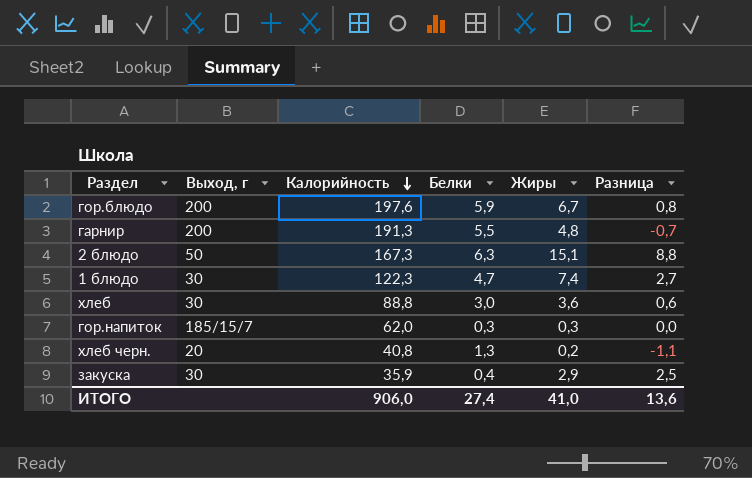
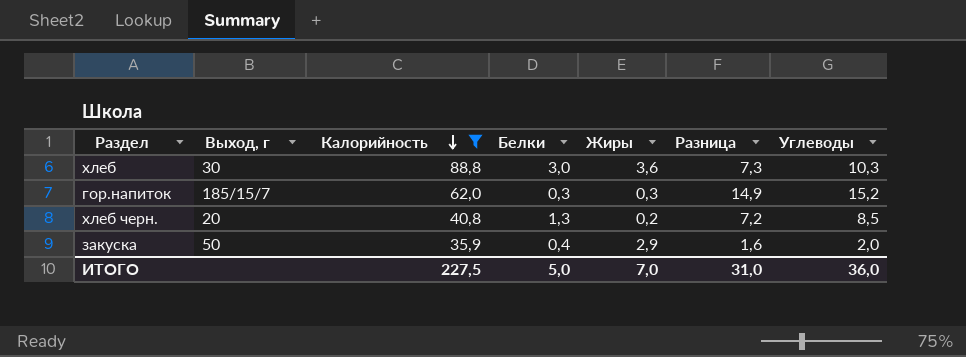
filter: none -> Калорийность <= 88,8
column Разница | formula: [Жиры] - [Белки] -> [Углеводы] - [Белки]
column Углеводы | position: none -> 7
закуска | Выход, г: 30 -> 50
ИТОГО | Калорийность: 906,0 -> 227,5
ИТОГО | Белки: 27,4 -> 5,0
ИТОГО | Жиры: 41,0 -> 7,0
ИТОГО | Разница: 13,6 -> 31,0

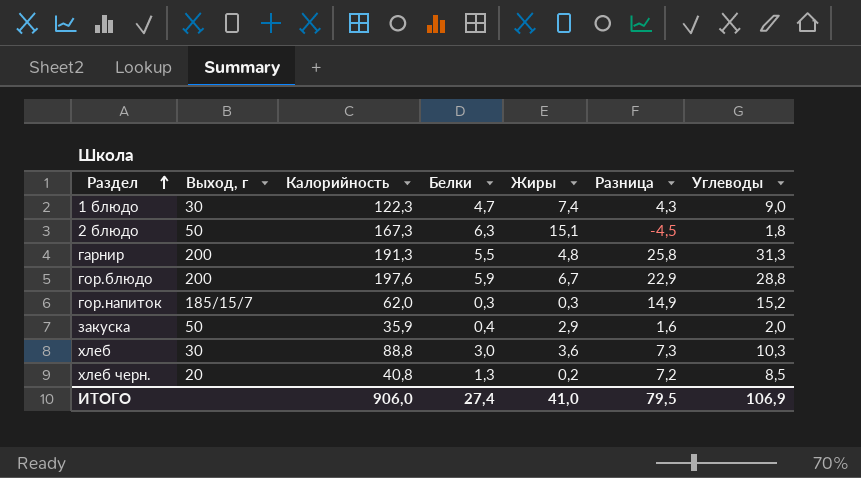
filter: Калорийность <= 88,8 -> none
row order: Калорийность descending -> Раздел ascending
ИТОГО | Калорийность: 227,5 -> 906,0
ИТОГО | Белки: 5,0 -> 27,4
ИТОГО | Жиры: 7,0 -> 41,0
ИТОГО | Разница: 31,0 -> 79,5
ИТОГО | Углеводы: 36,0 -> 106,9

